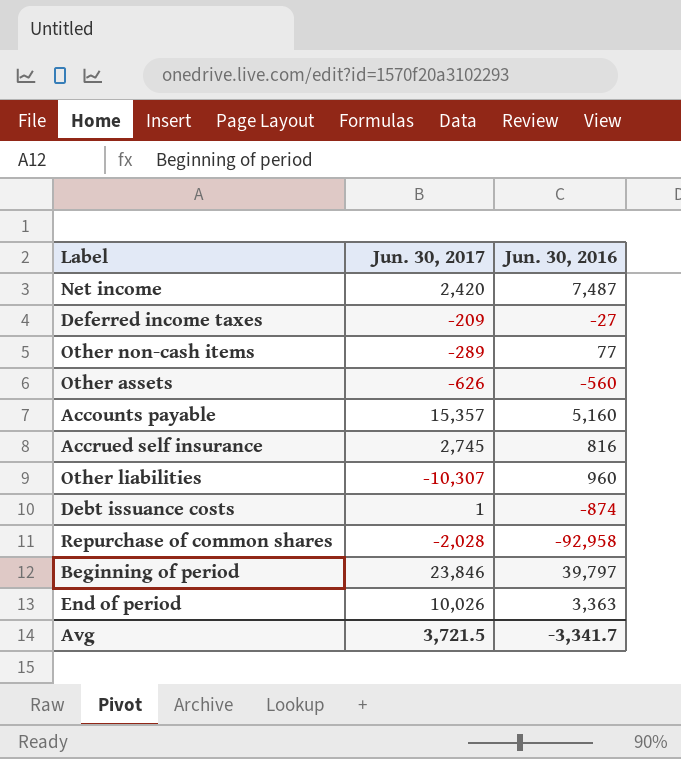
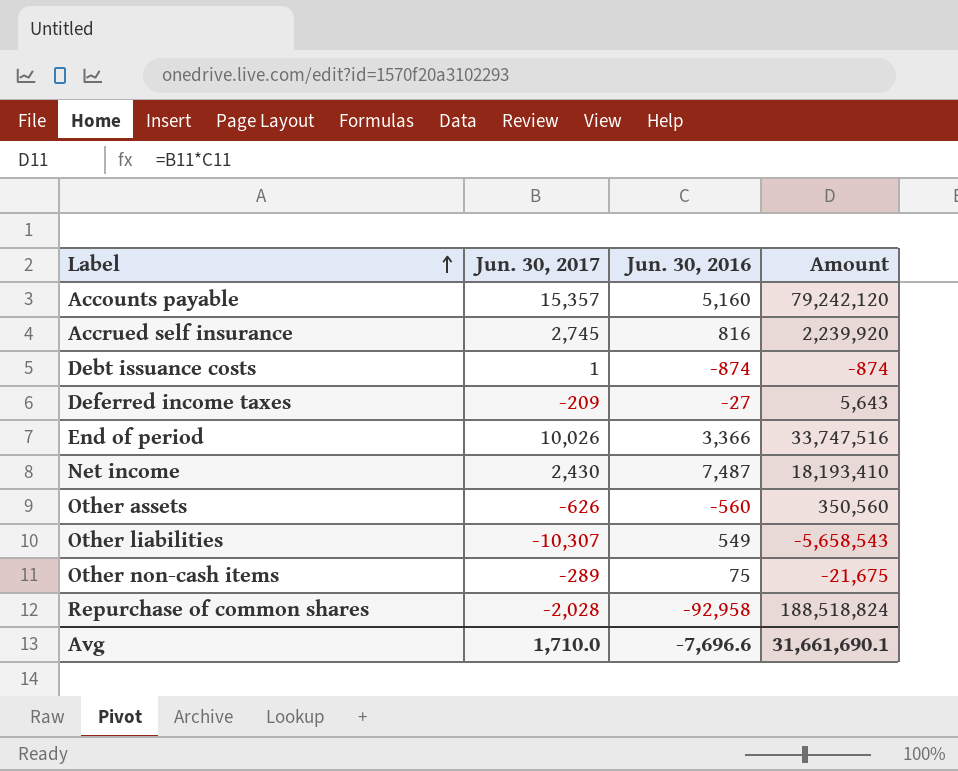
row order: none -> Label ascending
column Amount | formula: none -> [Jun. 30, 2017] * [Jun. 30, 2016]
row Beginning of period: 23,846 | 39,797 -> none
End of period | Jun. 30, 2016: 3,363 -> 3,366
Net income | Jun. 30, 2017: 2,420 -> 2,430
Other liabilities | Jun. 30, 2016: 960 -> 549
Other non-cash items | Jun. 30, 2016: 77 -> 75
Avg | Jun. 30, 2017: 3,721.5 -> 1,710.0
Avg | Jun. 30, 2016: -3,341.7 -> -7,696.6

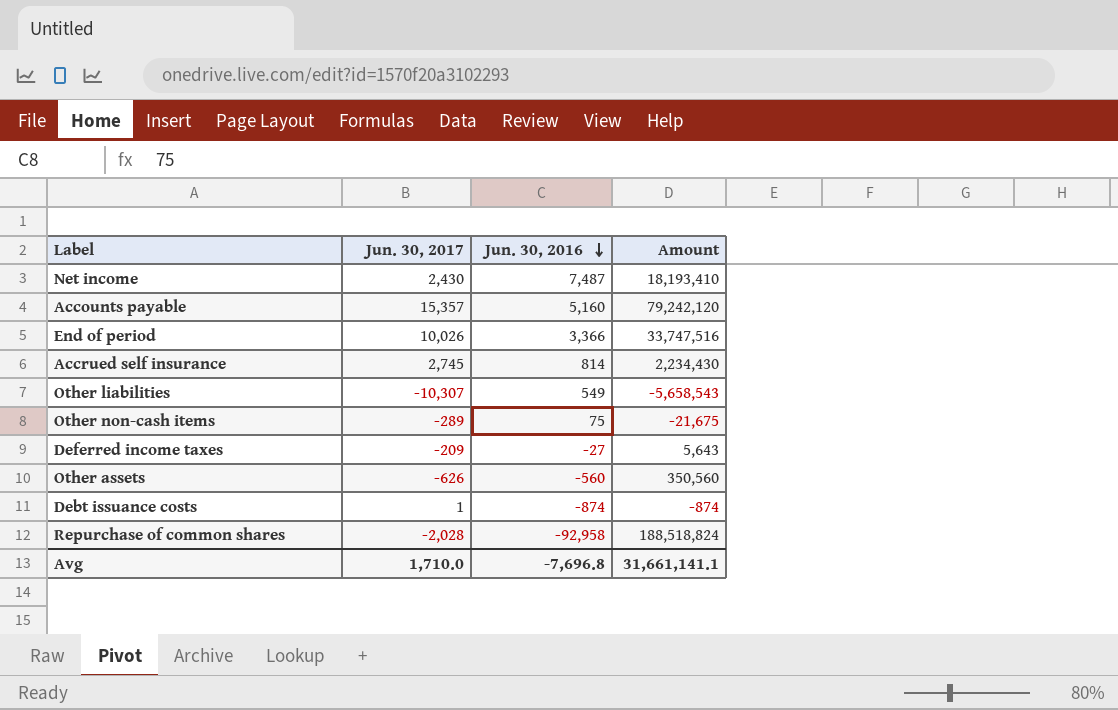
row order: Label ascending -> Jun. 30, 2016 descending
Accrued self insurance | Jun. 30, 2016: 816 -> 814
Accrued self insurance | Amount: 2,239,920 -> 2,234,430
Avg | Jun. 30, 2016: -7,696.6 -> -7,696.8
Avg | Amount: 31,661,690.1 -> 31,661,141.1

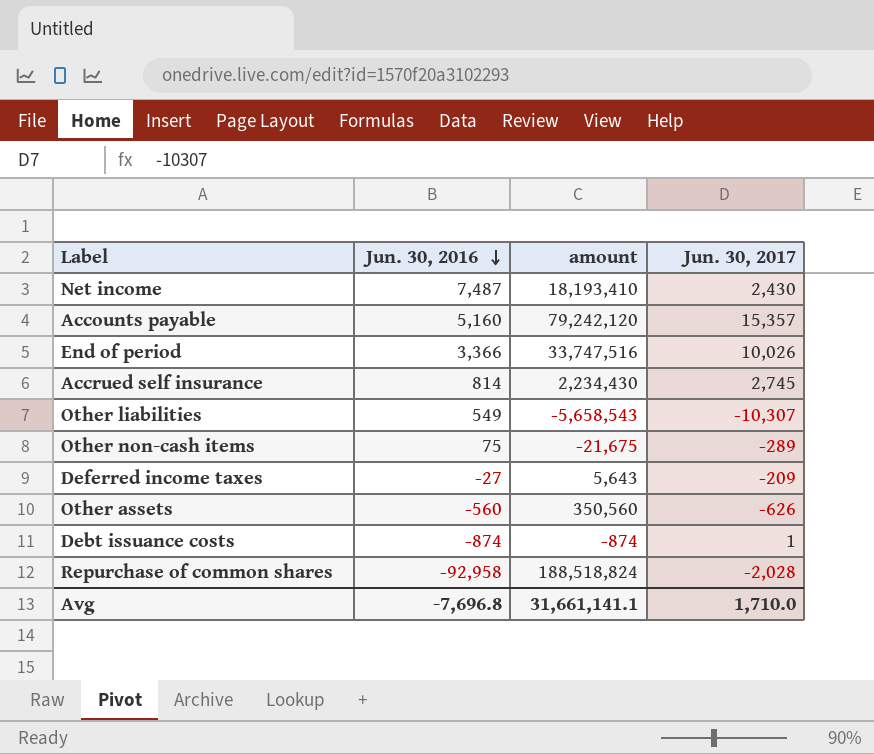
column name: Amount -> amount
column Jun. 30, 2017 | position: 2 -> 4

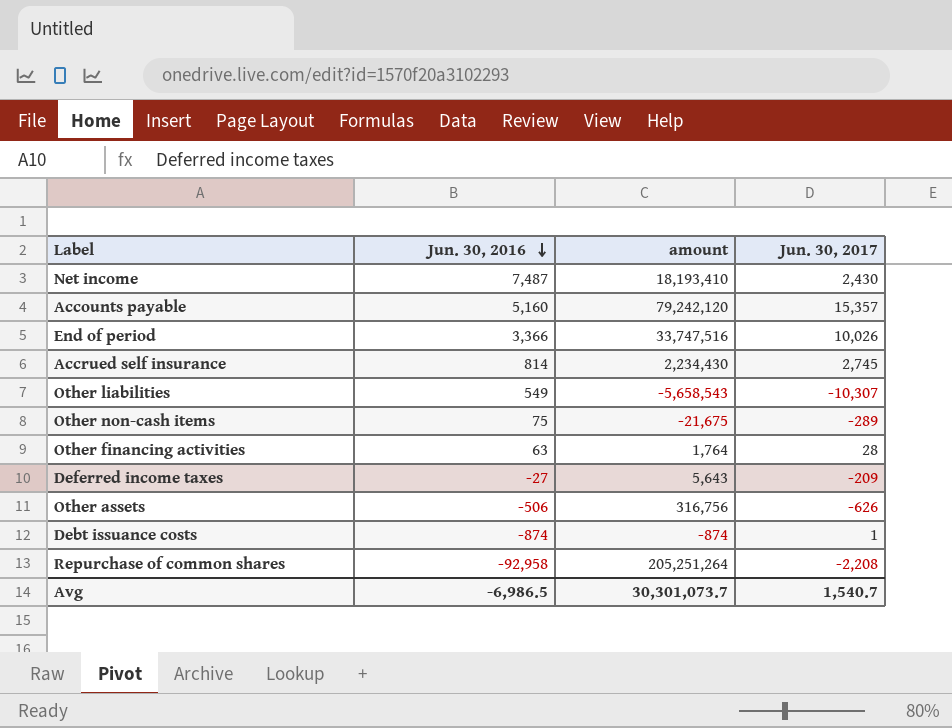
row Other financing activities: none -> 63 | 1,764 | 28
Other assets | Jun. 30, 2016: -560 -> -506
Other assets | amount: 350,560 -> 316,756
Repurchase of common shares | amount: 188,518,824 -> 205,251,264
Repurchase of common shares | Jun. 30, 2017: -2,028 -> -2,208
Avg | Jun. 30, 2016: -7,696.8 -> -6,986.5
Avg | amount: 31,661,141.1 -> 30,301,073.7
Avg | Jun. 30, 2017: 1,710.0 -> 1,540.7

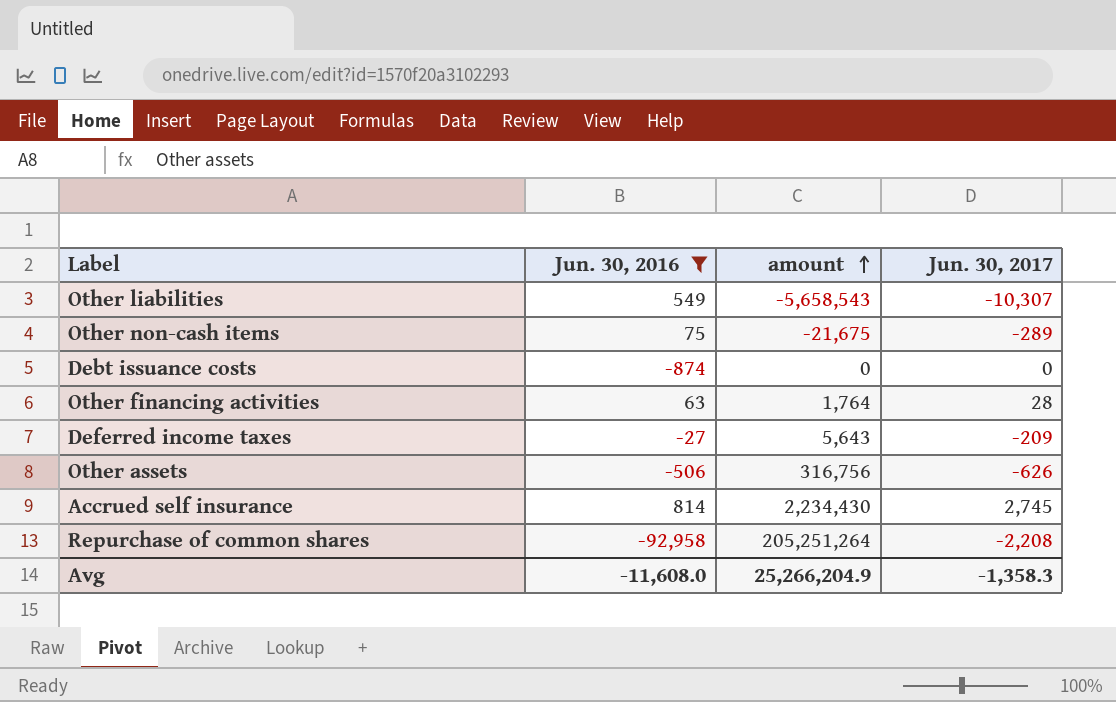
filter: none -> Jun. 30, 2016 <= 814
row order: Jun. 30, 2016 descending -> amount ascending
Debt issuance costs | amount: -874 -> 0
Debt issuance costs | Jun. 30, 2017: 1 -> 0
Avg | Jun. 30, 2016: -6,986.5 -> -11,608.0
Avg | amount: 30,301,073.7 -> 25,266,204.9
Avg | Jun. 30, 2017: 1,540.7 -> -1,358.3

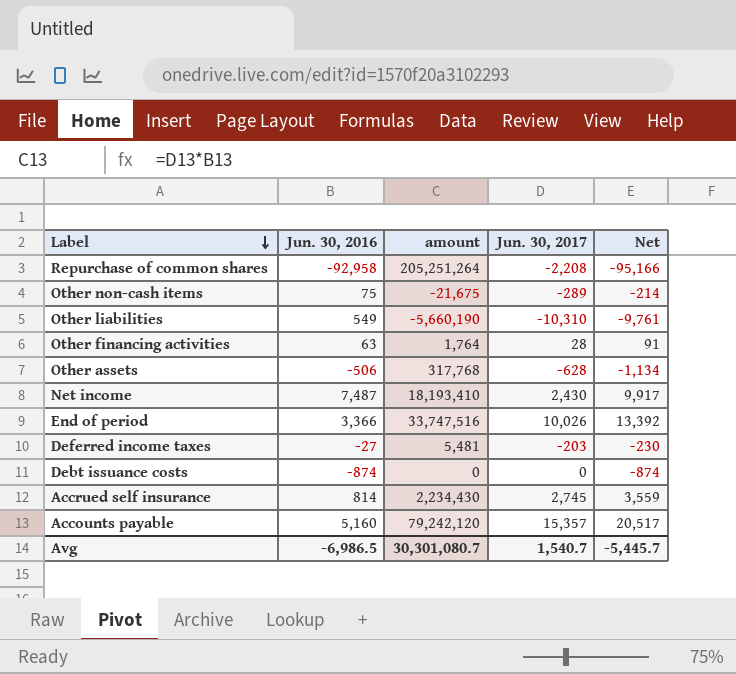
filter: Jun. 30, 2016 <= 814 -> none
row order: amount ascending -> Label descending
column Net | formula: none -> [Jun. 30, 2016] + [Jun. 30, 2017]
Other liabilities | amount: -5,658,543 -> -5,660,190
Other liabilities | Jun. 30, 2017: -10,307 -> -10,310
Other assets | amount: 316,756 -> 317,768
Other assets | Jun. 30, 2017: -626 -> -628
Deferred income taxes | amount: 5,643 -> 5,481
Deferred income taxes | Jun. 30, 2017: -209 -> -203
Avg | Jun. 30, 2016: -11,608.0 -> -6,986.5
Avg | amount: 25,266,204.9 -> 30,301,080.7
Avg | Jun. 30, 2017: -1,358.3 -> 1,540.7

